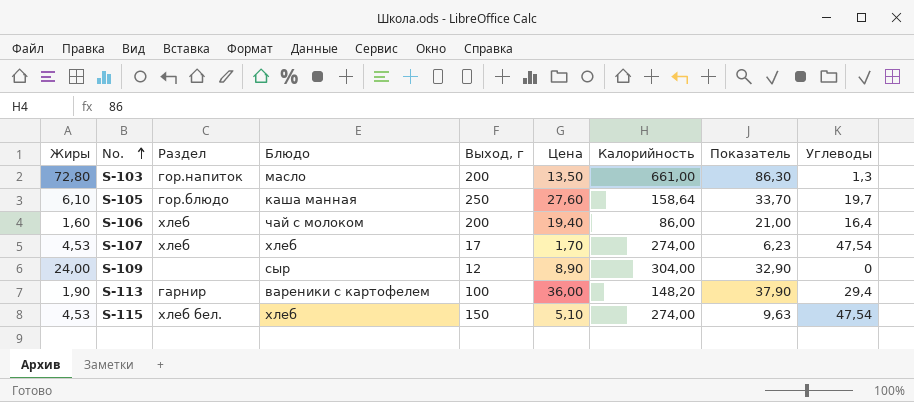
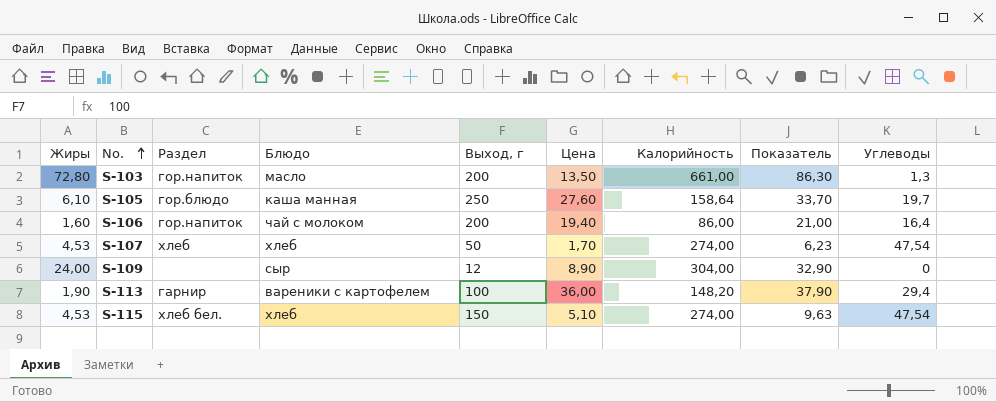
S-106 | Раздел: хлеб -> гор.напиток
S-107 | Выход, г: 17 -> 50

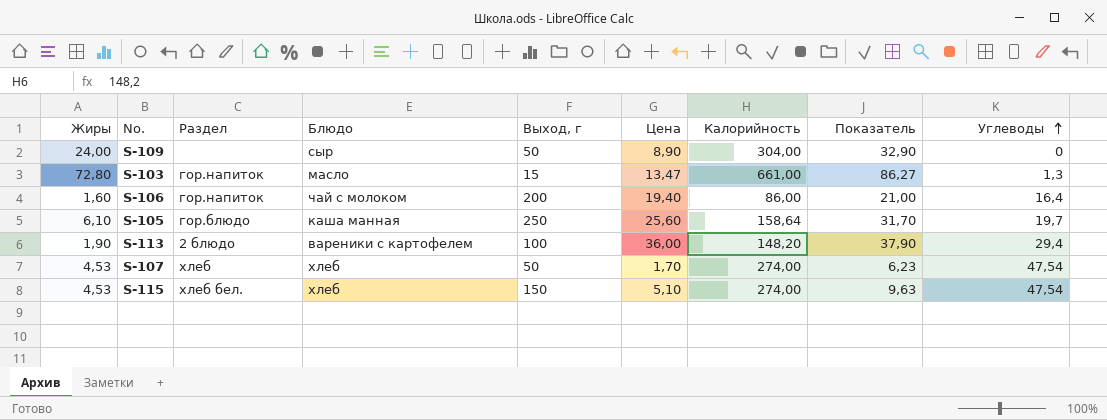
row order: No. ascending -> Углеводы ascending
S-109 | Выход, г: 12 -> 50
S-103 | Выход, г: 200 -> 15
S-103 | Цена: 13,50 -> 13,47
S-103 | Показатель: 86,30 -> 86,27
S-105 | Цена: 27,60 -> 25,60
S-105 | Показатель: 33,70 -> 31,70
S-113 | Раздел: гарнир -> 2 блюдо

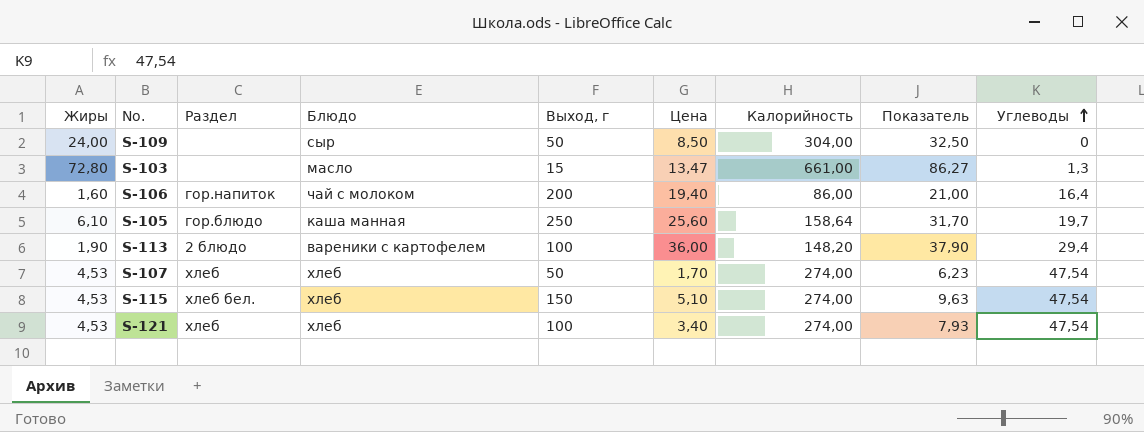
S-109 | Цена: 8,90 -> 8,50
S-109 | Показатель: 32,90 -> 32,50
S-103 | Раздел: гор.напиток -> none
row S-121: none -> 4,53 | хлеб | хлеб | 100 | 3,40 | 274,00 | 7,93 | 47,54

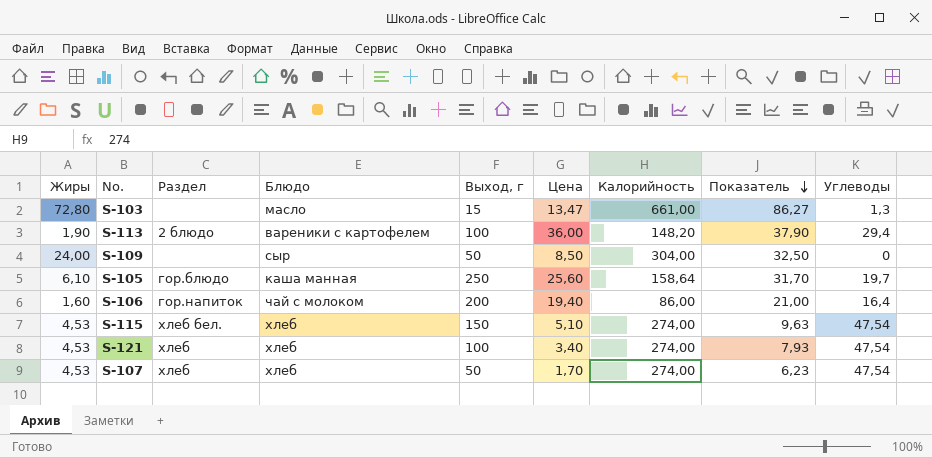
row order: Углеводы ascending -> Показатель descending

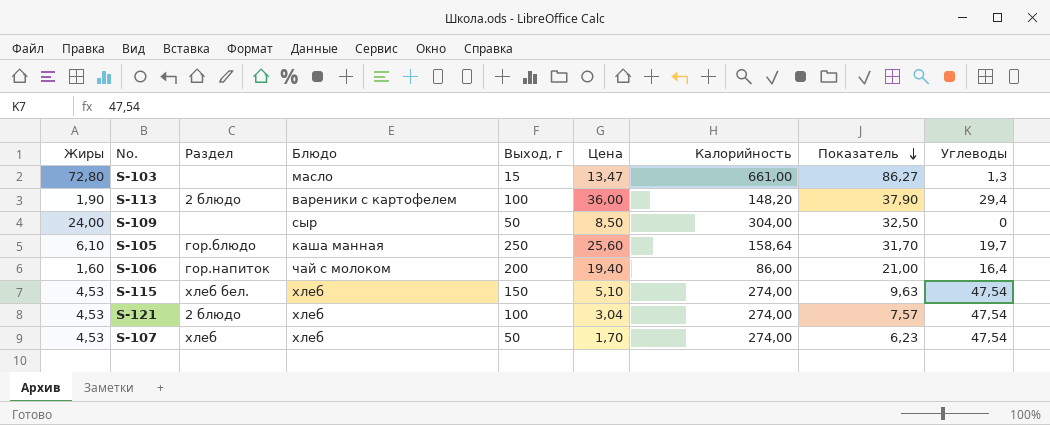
S-121 | Раздел: хлеб -> 2 блюдо
S-121 | Цена: 3,40 -> 3,04
S-121 | Показатель: 7,93 -> 7,57

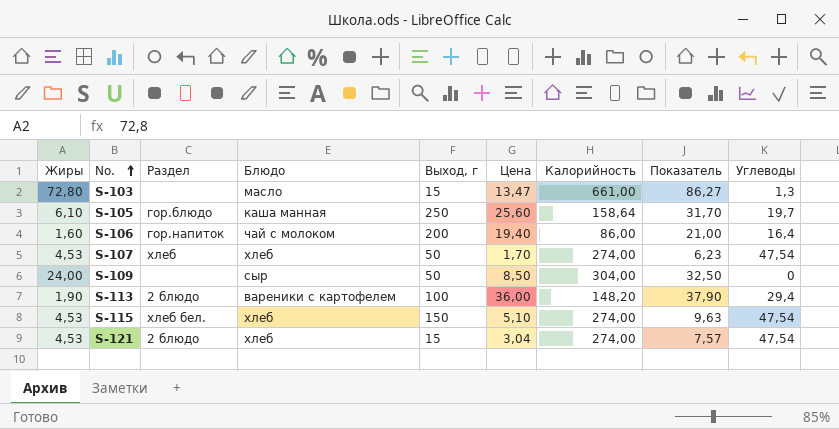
row order: Показатель descending -> No. ascending
S-121 | Выход, г: 100 -> 15

